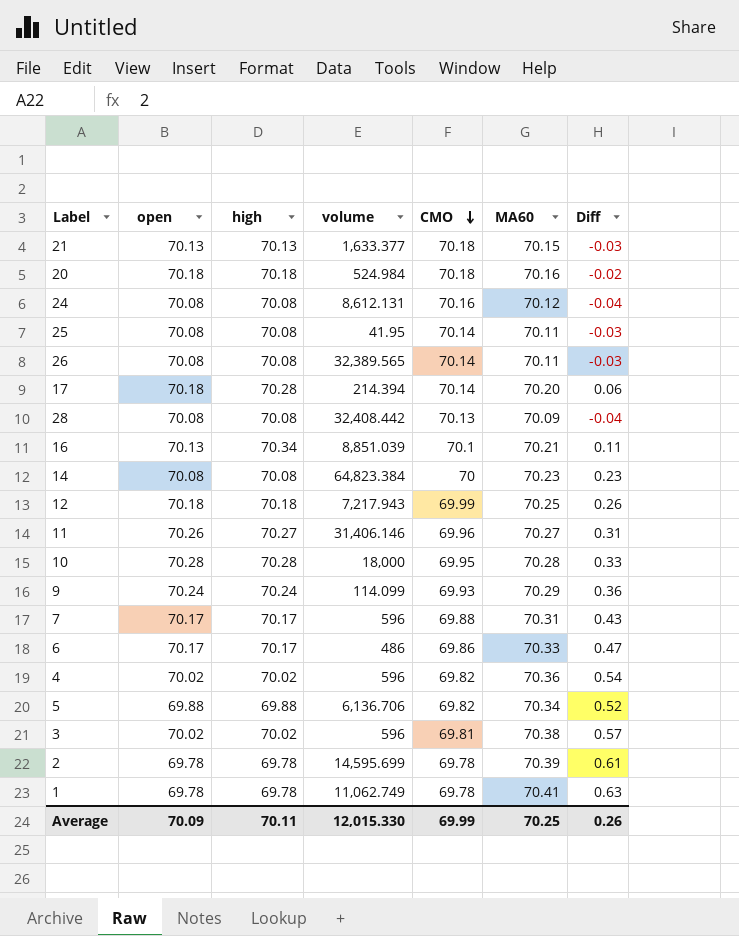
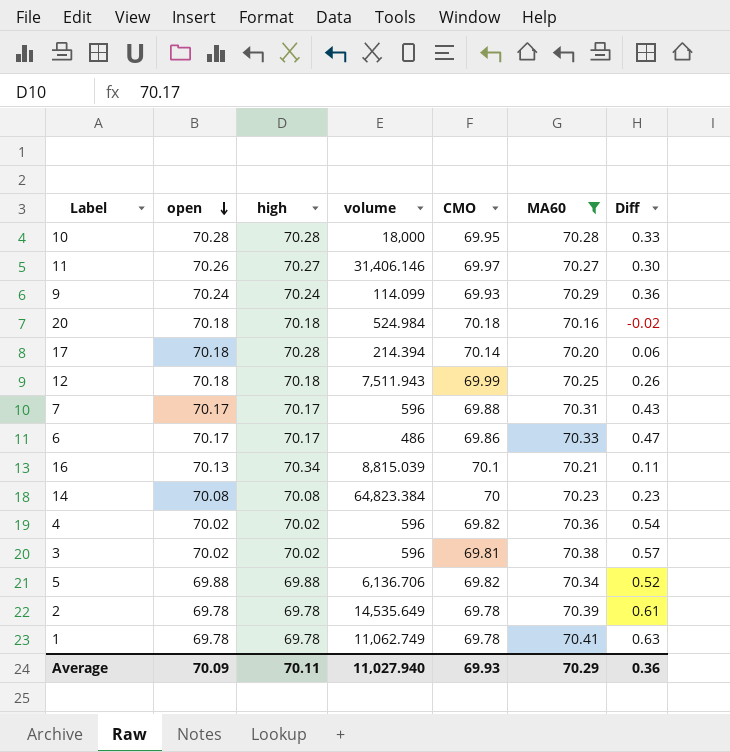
filter: none -> MA60 >= 70.16
row order: CMO descending -> open descending
11 | CMO: 69.96 -> 69.97
11 | Diff: 0.31 -> 0.30
12 | volume: 7,217.943 -> 7,511.943
16 | volume: 8,851.039 -> 8,815.039
2 | volume: 14,595.699 -> 14,535.649
Average | volume: 12,015.330 -> 11,027.940
Average | CMO: 69.99 -> 69.93
Average | MA60: 70.25 -> 70.29
Average | Diff: 0.26 -> 0.36

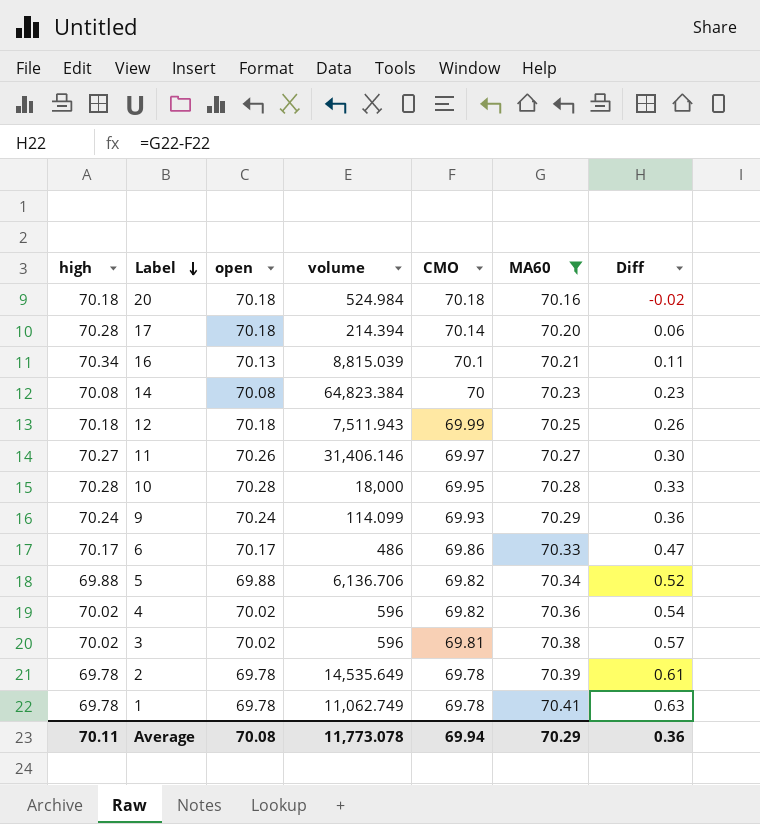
row order: open descending -> Label descending
column high | position: 3 -> 1
row 7: 70.17 | 70.17 | 596 | 69.88 | 70.31 | 0.43 -> none
Average | open: 70.09 -> 70.08
Average | volume: 11,027.940 -> 11,773.078
Average | CMO: 69.93 -> 69.94

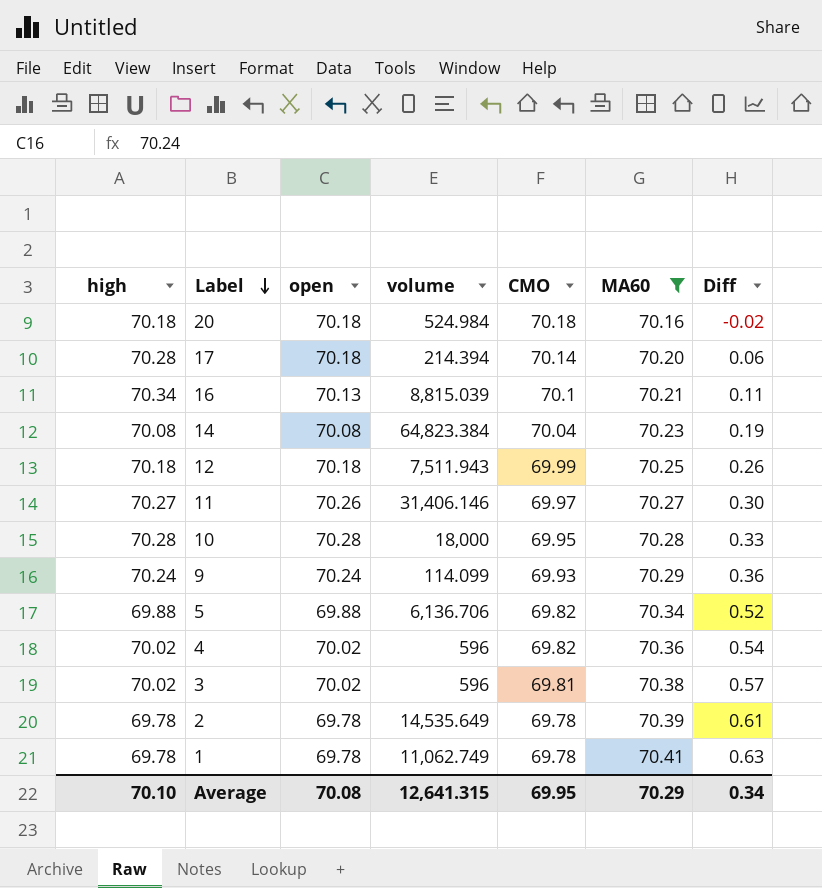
row 6: 70.17 | 70.17 | 486 | 69.86 | 70.33 | 0.47 -> none
14 | CMO: 70 -> 70.04
14 | Diff: 0.23 -> 0.19
Average | high: 70.11 -> 70.10
Average | volume: 11,773.078 -> 12,641.315
Average | CMO: 69.94 -> 69.95
Average | Diff: 0.36 -> 0.34

